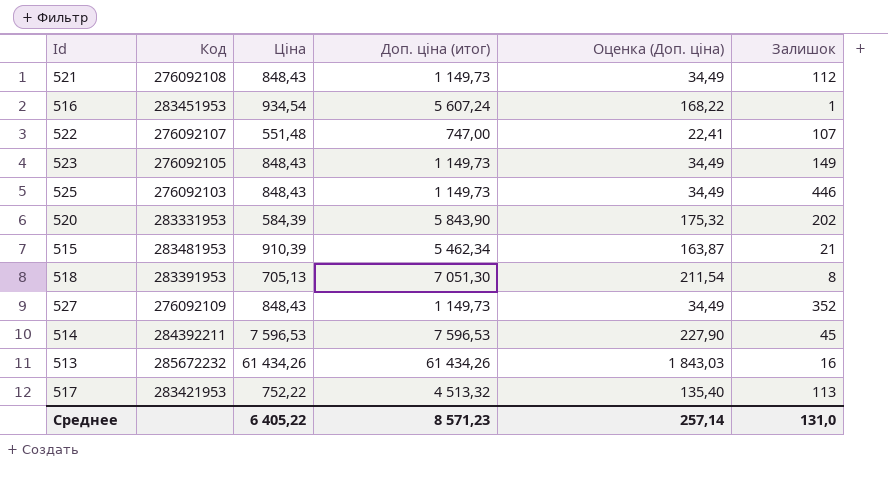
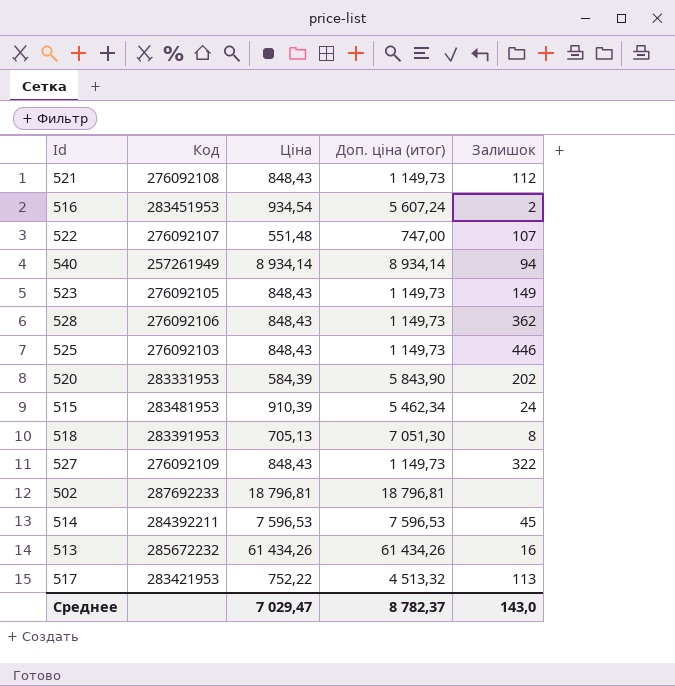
column Оценка (Доп. ціна) | formula: [Доп. ціна (итог)] * 0,03 -> none
516 | Залишок: 1 -> 2
row 540: none -> 257261949 | 8 934,14 | 8 934,14 | 94
row 528: none -> 276092106 | 848,43 | 1 149,73 | 362
515 | Залишок: 21 -> 24
527 | Залишок: 352 -> 322
row 502: none -> 287692233 | 18 796,81 | 18 796,81 | none
Среднее | Ціна: 6 405,22 -> 7 029,47
Среднее | Доп. ціна (итог): 8 571,23 -> 8 782,37
Среднее | Залишок: 131,0 -> 143,0

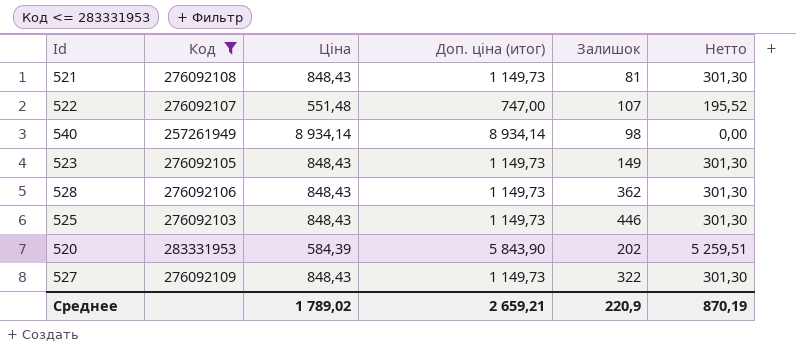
filter: none -> Код <= 283331953
column Нетто | formula: none -> [Доп. ціна (итог)] - [Ціна]
521 | Залишок: 112 -> 81
540 | Залишок: 94 -> 98
Среднее | Ціна: 7 029,47 -> 1 789,02
Среднее | Доп. ціна (итог): 8 782,37 -> 2 659,21
Среднее | Залишок: 143,0 -> 220,9

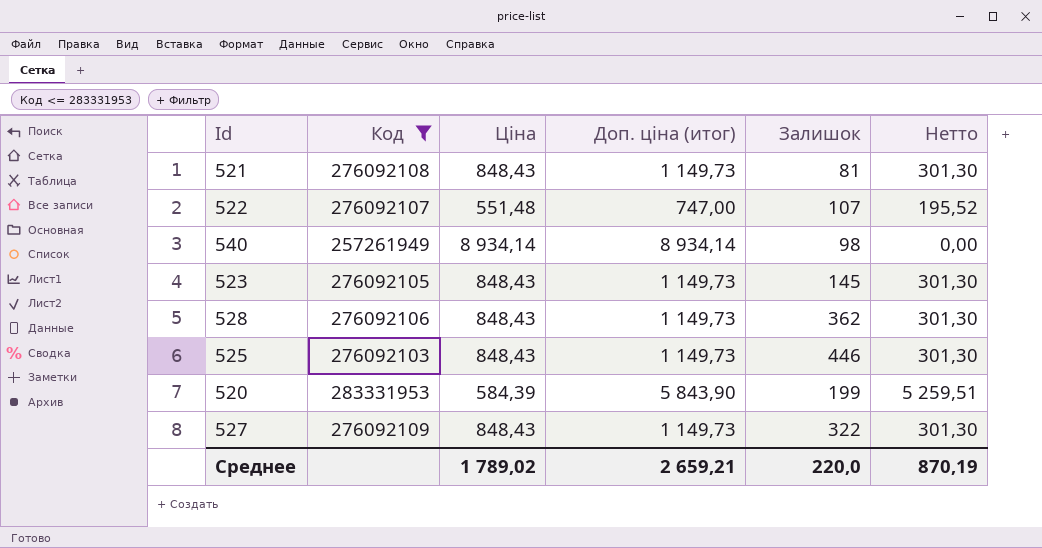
523 | Залишок: 149 -> 145
520 | Залишок: 202 -> 199
Среднее | Залишок: 220,9 -> 220,0

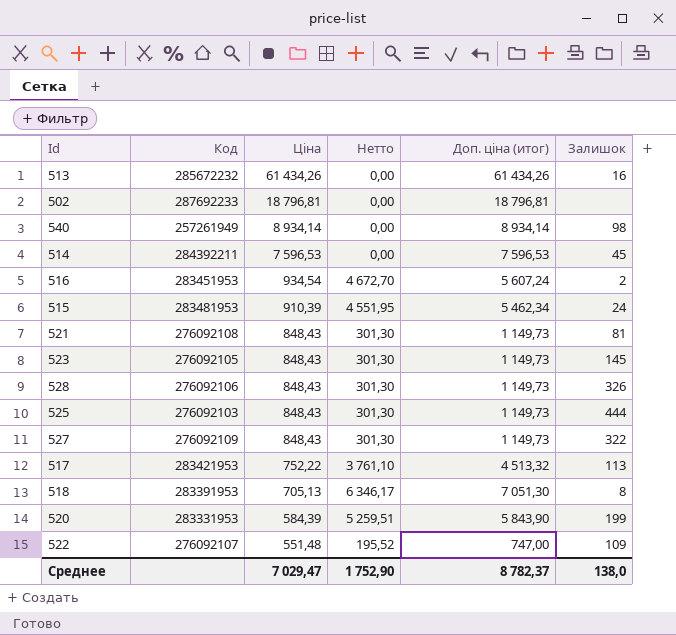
filter: Код <= 283331953 -> none
row order: none -> Ціна descending
column Нетто | position: 6 -> 4
528 | Залишок: 362 -> 326
525 | Залишок: 446 -> 444
522 | Залишок: 107 -> 109
Среднее | Ціна: 1 789,02 -> 7 029,47
Среднее | Нетто: 870,19 -> 1 752,90
Среднее | Доп. ціна (итог): 2 659,21 -> 8 782,37
Среднее | Залишок: 220,0 -> 138,0

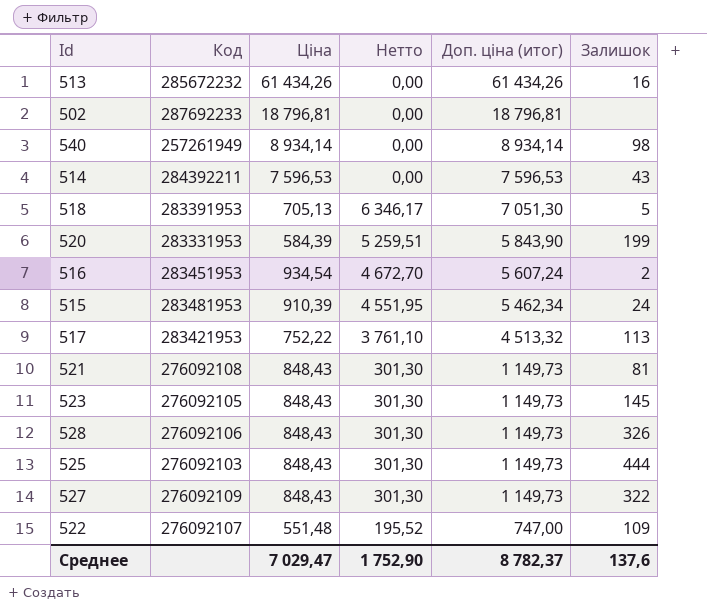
row order: Ціна descending -> Доп. ціна (итог) descending
514 | Залишок: 45 -> 43
518 | Залишок: 8 -> 5
Среднее | Залишок: 138,0 -> 137,6

